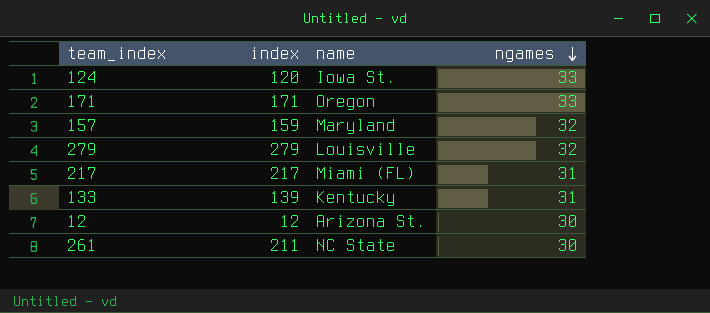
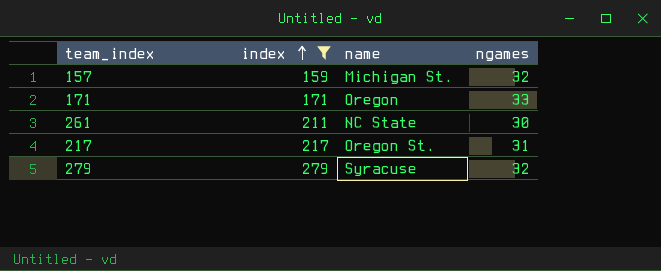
filter: none -> index >= 159
row order: ngames descending -> index ascending
157 | name: Maryland -> Michigan St.
217 | name: Miami (FL) -> Oregon St.
279 | name: Louisville -> Syracuse

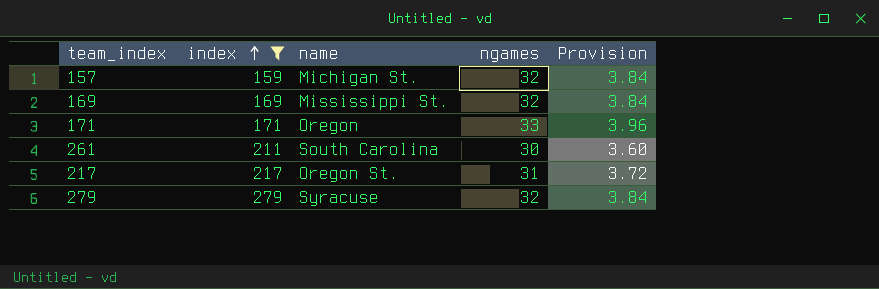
column Provision | formula: none -> [ngames] * 0.12
row 169: none -> 169 | Mississippi St. | 32 | 3.84
261 | name: NC State -> South Carolina

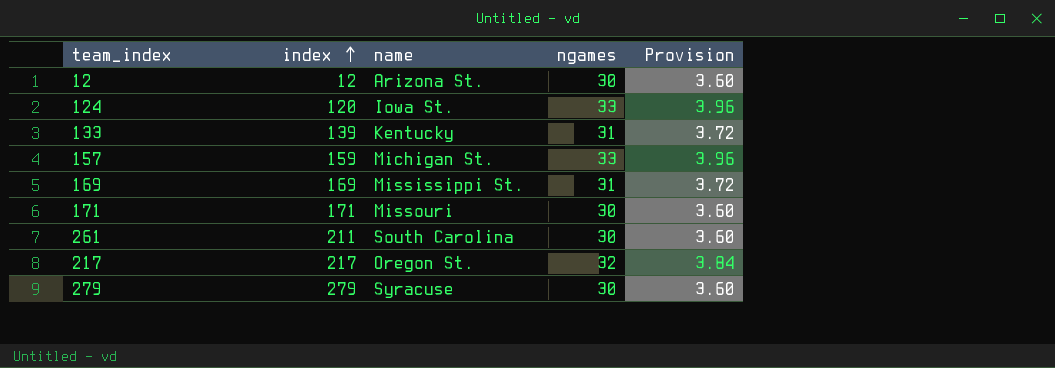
filter: index >= 159 -> none
157 | ngames: 32 -> 33
157 | Provision: 3.84 -> 3.96
169 | ngames: 32 -> 31
169 | Provision: 3.84 -> 3.72
171 | name: Oregon -> Missouri
171 | ngames: 33 -> 30
171 | Provision: 3.96 -> 3.60
217 | ngames: 31 -> 32
217 | Provision: 3.72 -> 3.84
279 | ngames: 32 -> 30
279 | Provision: 3.84 -> 3.60

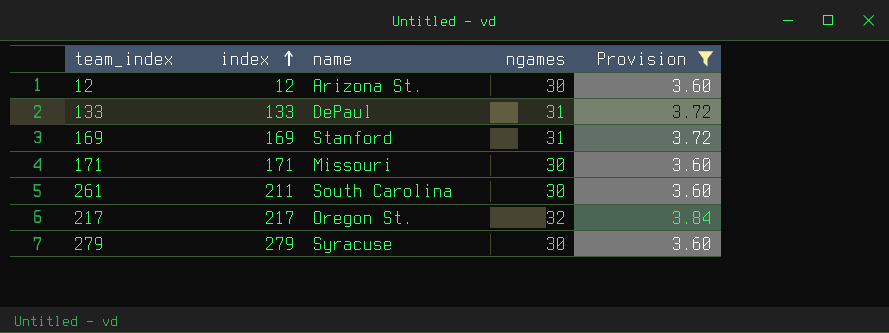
filter: none -> Provision != 3.96
133 | index: 139 -> 133
133 | name: Kentucky -> DePaul
169 | name: Mississippi St. -> Stanford

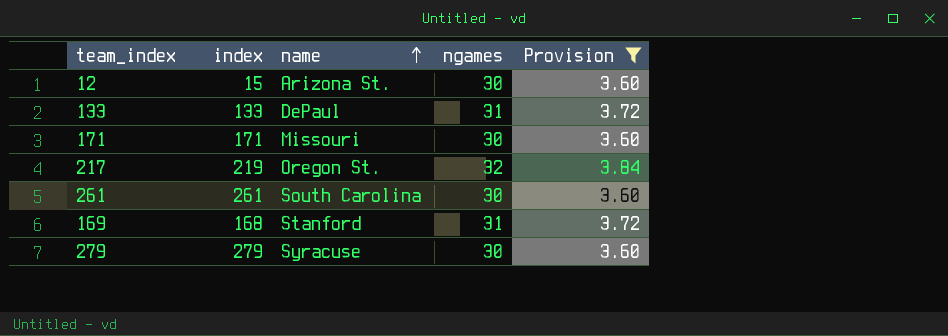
row order: index ascending -> name ascending
12 | index: 12 -> 15
217 | index: 217 -> 219
261 | index: 211 -> 261
169 | index: 169 -> 168

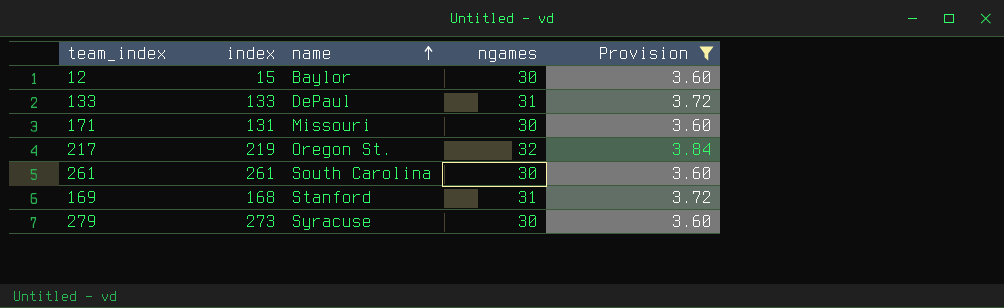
12 | name: Arizona St. -> Baylor
171 | index: 171 -> 131
279 | index: 279 -> 273

